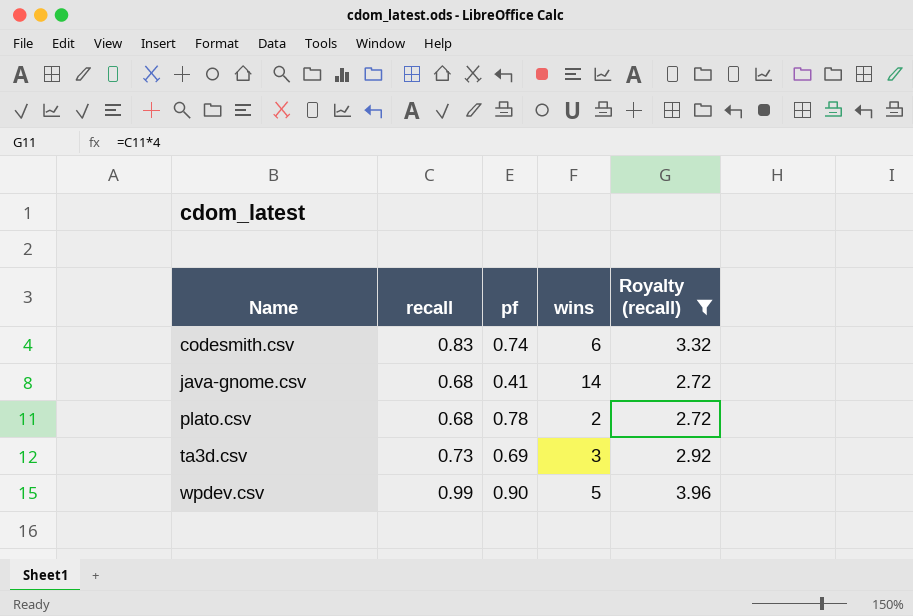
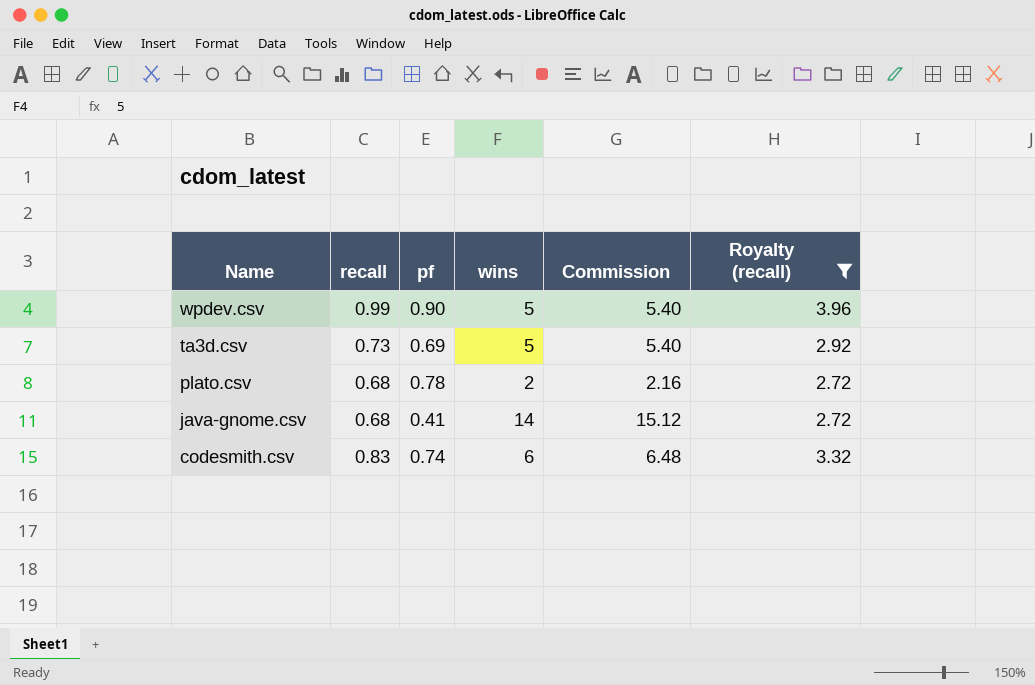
row order: Name ascending -> Name descending
column Commission | formula: none -> [wins] * 1.08
ta3d.csv | wins: 3 -> 5

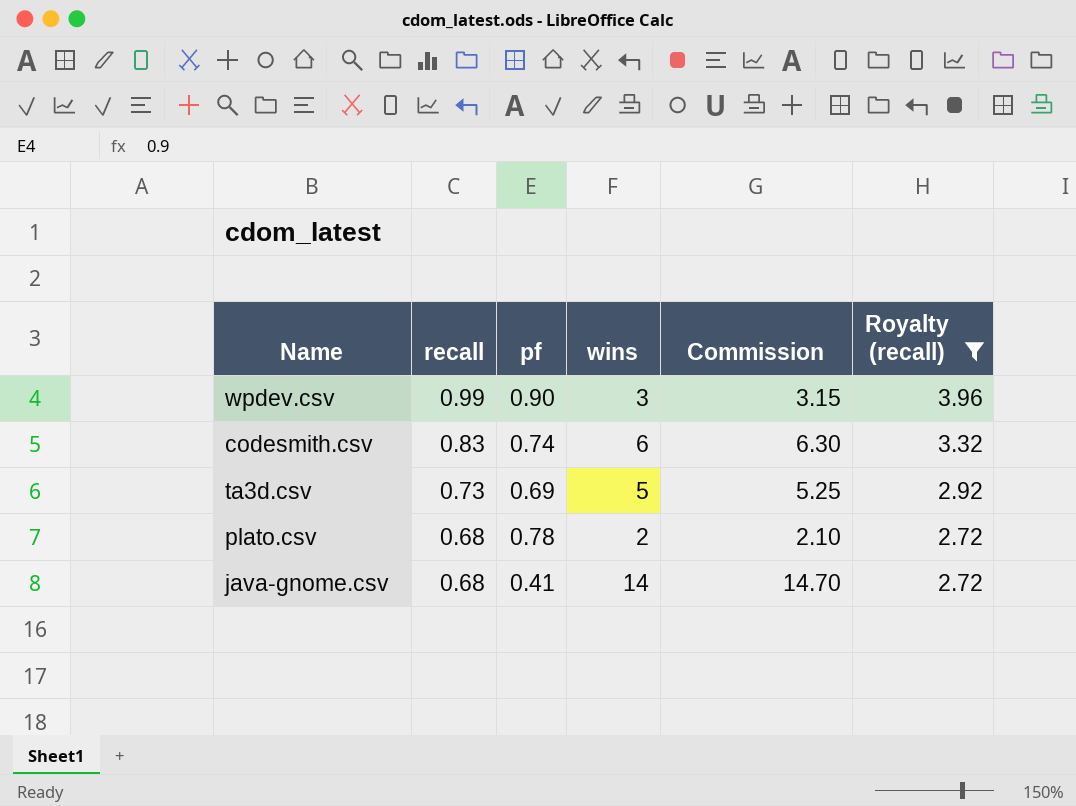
row order: Name descending -> recall descending
column Commission | formula: [wins] * 1.08 -> [wins] * 1.05
wpdev.csv | wins: 5 -> 3

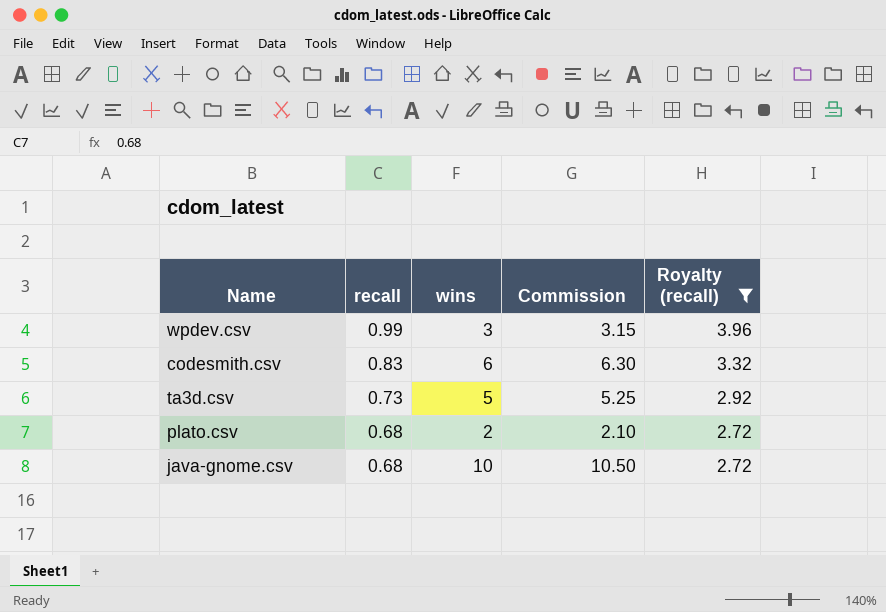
column pf | position: 3 -> none
java-gnome.csv | wins: 14 -> 10
java-gnome.csv | Commission: 14.70 -> 10.50

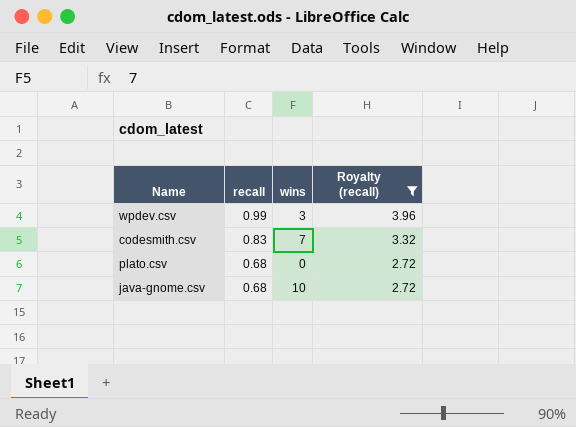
column Commission | formula: [wins] * 1.05 -> none
row ta3d.csv: 0.73 | 5 | 5.25 | 2.92 -> none
codesmith.csv | wins: 6 -> 7
plato.csv | wins: 2 -> 0

